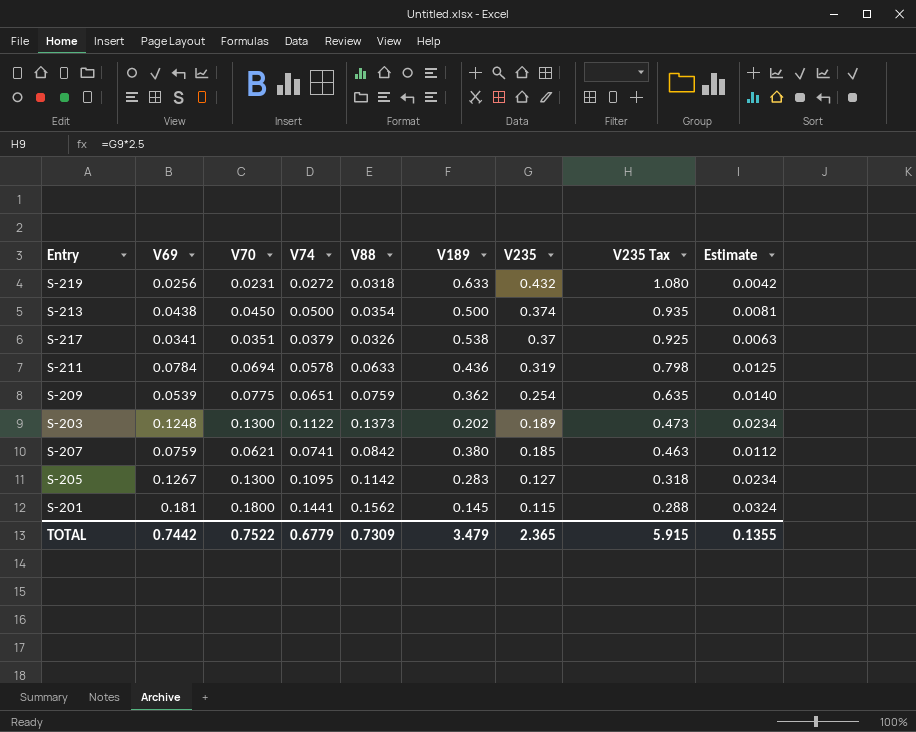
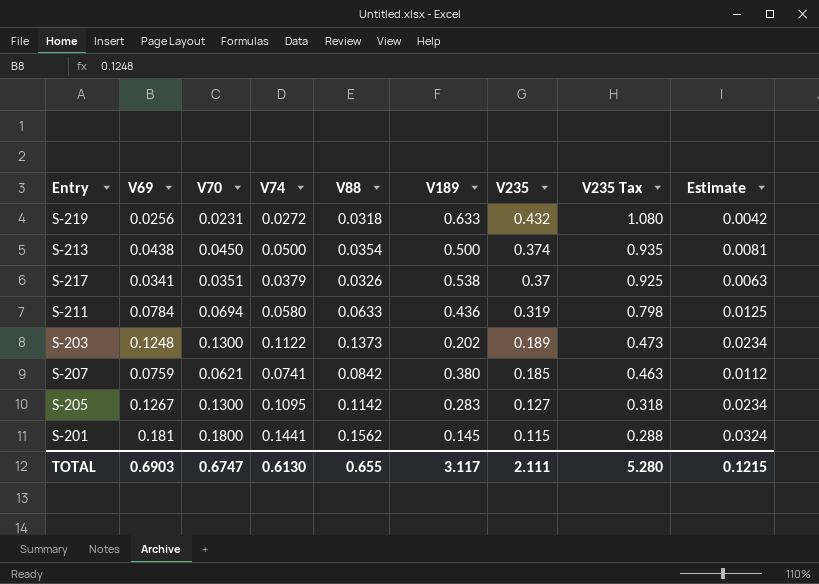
row S-209: 0.0539 | 0.0775 | 0.0651 | 0.0759 | 0.362 | 0.254 | 0.635 | 0.0140 -> none
S-211 | V74: 0.0578 -> 0.0580
TOTAL | V69: 0.7442 -> 0.6903
TOTAL | V70: 0.7522 -> 0.6747
TOTAL | V74: 0.6779 -> 0.6130
TOTAL | V88: 0.7309 -> 0.655
TOTAL | V189: 3.479 -> 3.117
TOTAL | V235: 2.365 -> 2.111
TOTAL | V235 Tax: 5.915 -> 5.280
TOTAL | Estimate: 0.1355 -> 0.1215

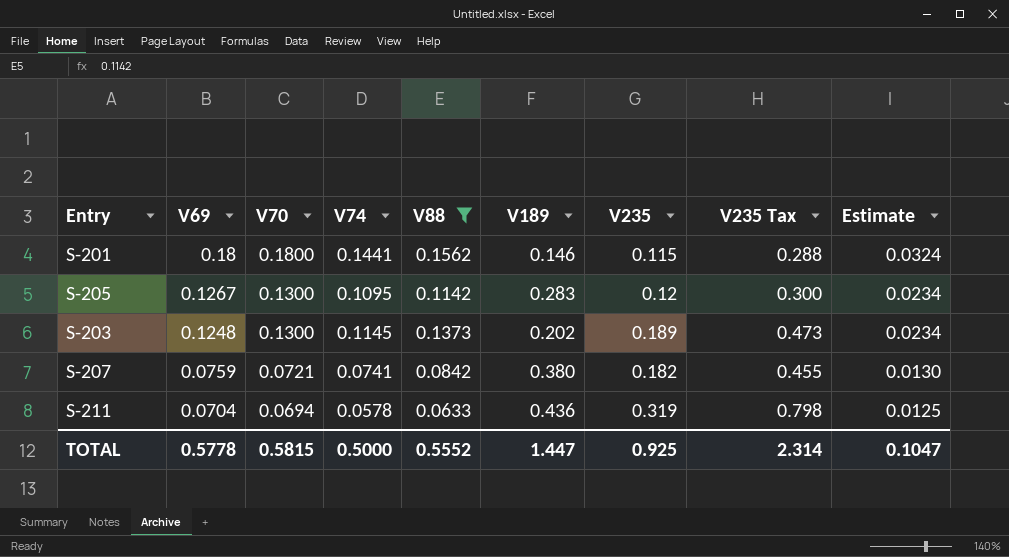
filter: none -> V88 >= 0.0633
row order: V235 descending -> V69 descending
S-201 | V69: 0.181 -> 0.18
S-201 | V189: 0.145 -> 0.146
S-205 | V235: 0.127 -> 0.12
S-205 | V235 Tax: 0.318 -> 0.300
S-203 | V74: 0.1122 -> 0.1145
S-207 | V70: 0.0621 -> 0.0721
S-207 | V235: 0.185 -> 0.182
S-207 | V235 Tax: 0.463 -> 0.455
S-207 | Estimate: 0.0112 -> 0.0130
S-211 | V69: 0.0784 -> 0.0704
S-211 | V74: 0.0580 -> 0.0578
TOTAL | V69: 0.6903 -> 0.5778
TOTAL | V70: 0.6747 -> 0.5815
TOTAL | V74: 0.6130 -> 0.5000
TOTAL | V88: 0.655 -> 0.5552
TOTAL | V189: 3.117 -> 1.447
TOTAL | V235: 2.111 -> 0.925
TOTAL | V235 Tax: 5.280 -> 2.314
TOTAL | Estimate: 0.1215 -> 0.1047

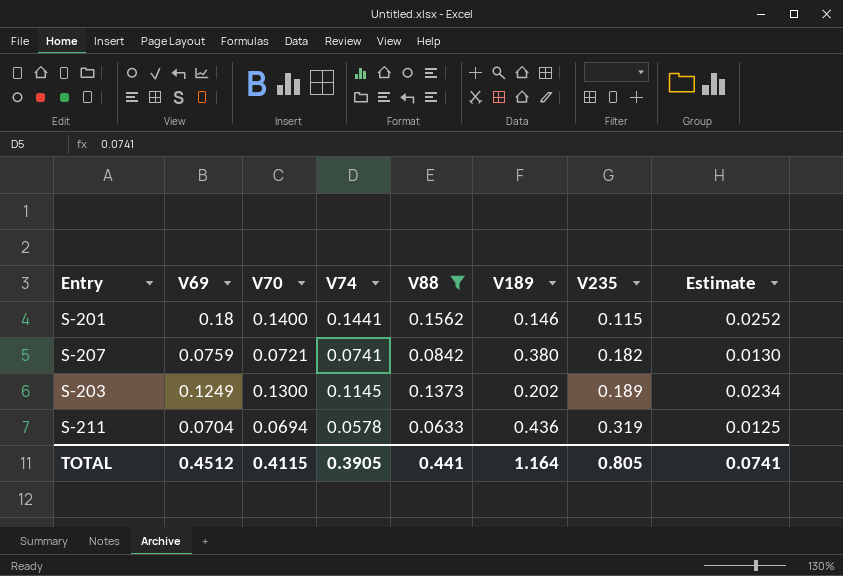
row order: V69 descending -> V235 ascending
column V235 Tax | formula: [V235] * 2.5 -> none
row S-205: 0.1267 | 0.1300 | 0.1095 | 0.1142 | 0.283 | 0.12 | 0.300 | 0.0234 -> none
S-201 | V70: 0.1800 -> 0.1400
S-201 | Estimate: 0.0324 -> 0.0252
S-203 | V69: 0.1248 -> 0.1249
TOTAL | V69: 0.5778 -> 0.4512
TOTAL | V70: 0.5815 -> 0.4115
TOTAL | V74: 0.5000 -> 0.3905
TOTAL | V88: 0.5552 -> 0.441
TOTAL | V189: 1.447 -> 1.164
TOTAL | V235: 0.925 -> 0.805
TOTAL | Estimate: 0.1047 -> 0.0741

